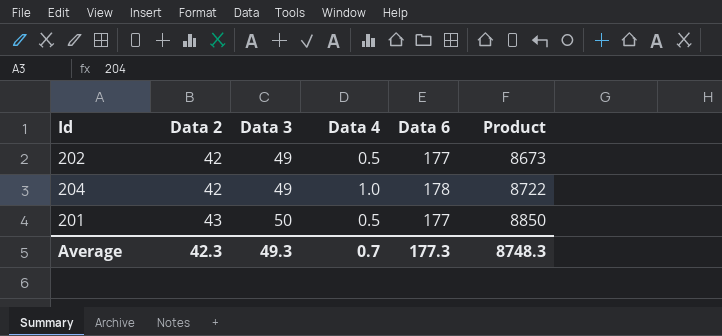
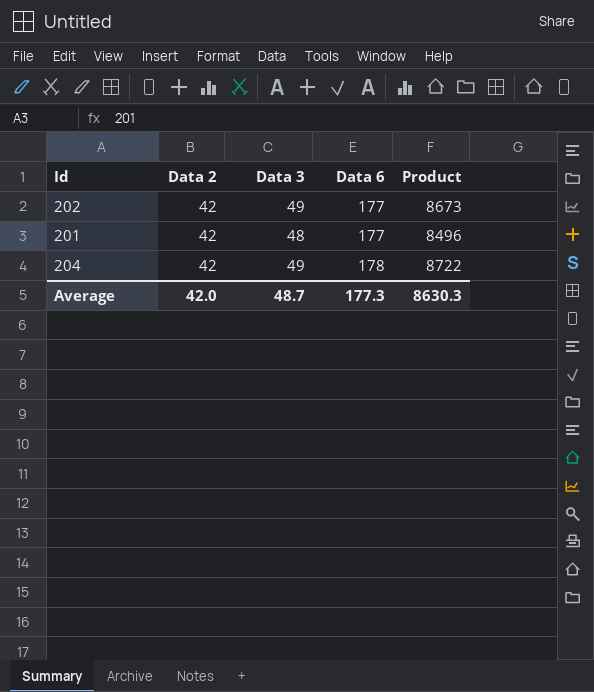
row order: Data 2 ascending -> Data 6 ascending
column Data 4 | position: 4 -> none
201 | Data 2: 43 -> 42
201 | Data 3: 50 -> 48
201 | Product: 8850 -> 8496
Average | Data 2: 42.3 -> 42.0
Average | Data 3: 49.3 -> 48.7
Average | Product: 8748.3 -> 8630.3

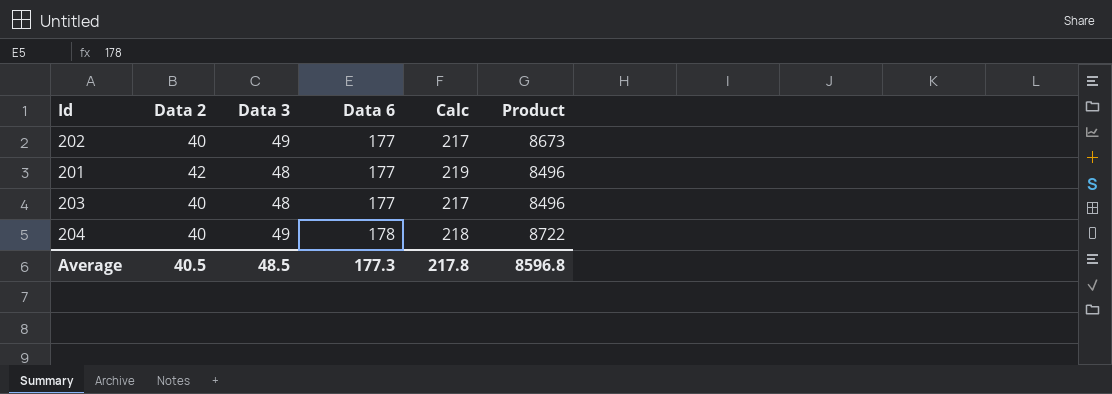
column Calc | formula: none -> [Data 2] + [Data 6]
202 | Data 2: 42 -> 40
row 203: none -> 40 | 48 | 177 | 217 | 8496
204 | Data 2: 42 -> 40
Average | Data 2: 42.0 -> 40.5
Average | Data 3: 48.7 -> 48.5
Average | Product: 8630.3 -> 8596.8

